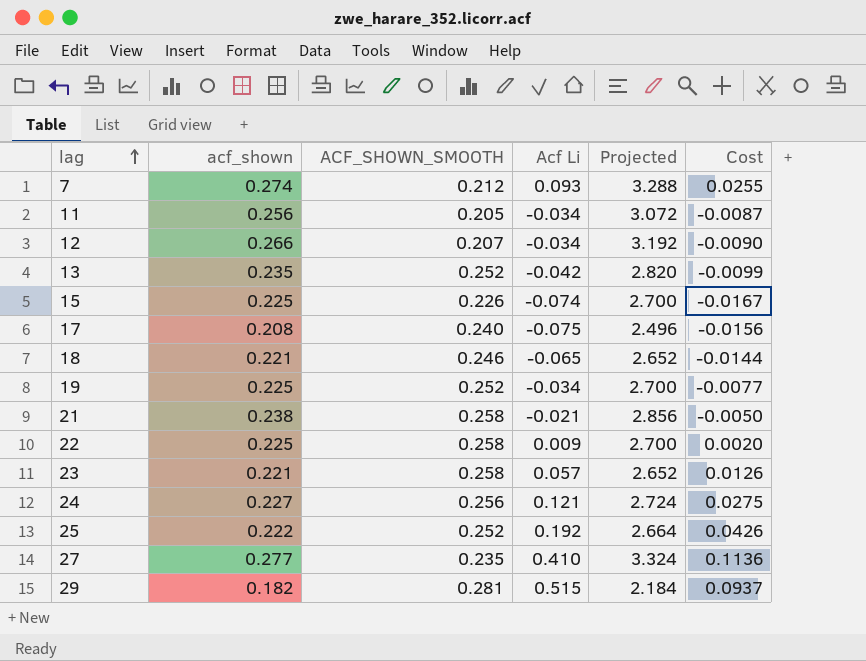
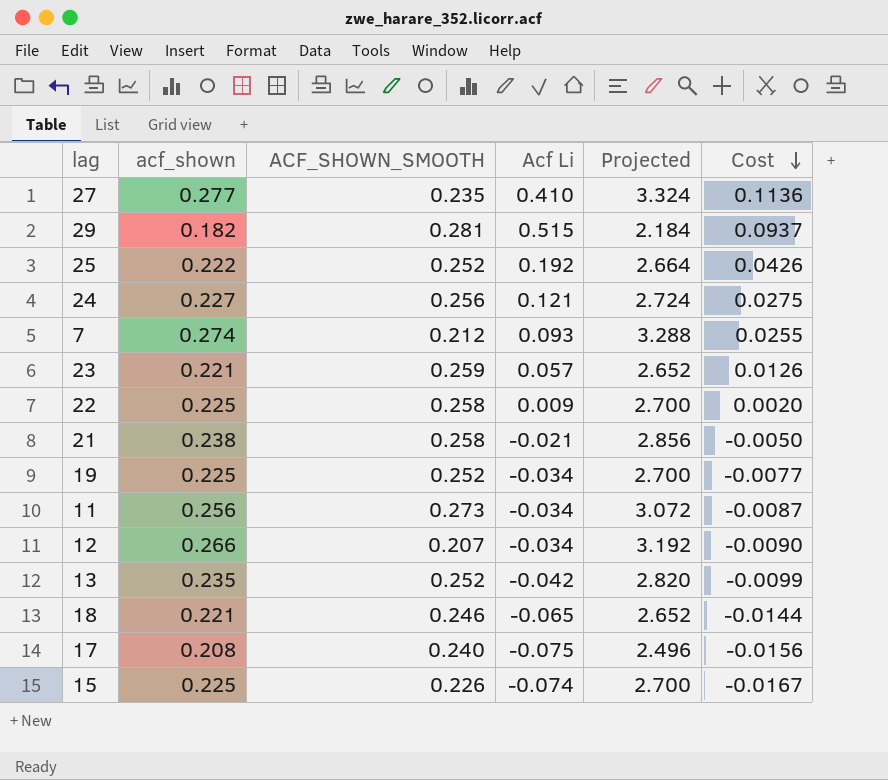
row order: lag ascending -> Cost descending
23 | ACF_SHOWN_SMOOTH: 0.258 -> 0.259
11 | ACF_SHOWN_SMOOTH: 0.205 -> 0.273

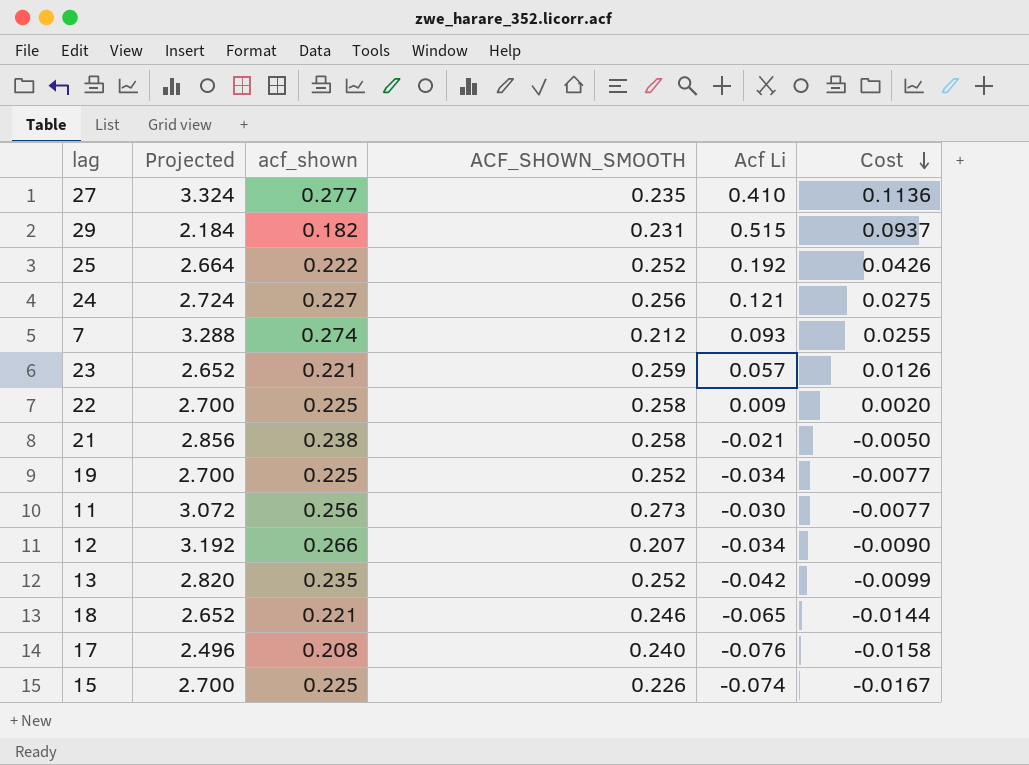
column Projected | position: 5 -> 2
29 | ACF_SHOWN_SMOOTH: 0.281 -> 0.231
11 | Acf Li: -0.034 -> -0.030
11 | Cost: -0.0087 -> -0.0077
17 | Acf Li: -0.075 -> -0.076
17 | Cost: -0.0156 -> -0.0158

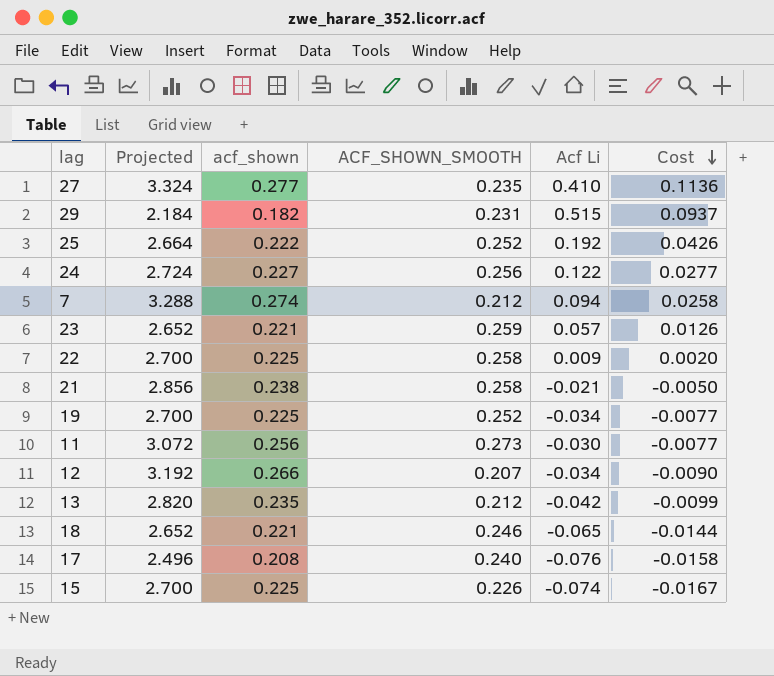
24 | Acf Li: 0.121 -> 0.122
24 | Cost: 0.0275 -> 0.0277
7 | Acf Li: 0.093 -> 0.094
7 | Cost: 0.0255 -> 0.0258
13 | ACF_SHOWN_SMOOTH: 0.252 -> 0.212

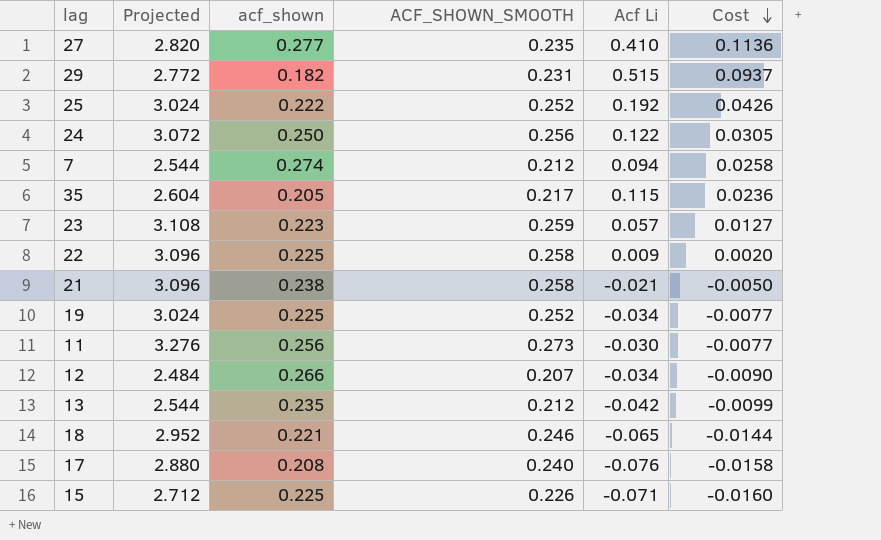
column Projected | formula: [acf_shown] * 12 -> [ACF_SHOWN_SMOOTH] * 12
24 | acf_shown: 0.227 -> 0.250
24 | Cost: 0.0277 -> 0.0305
row 35: none -> 2.604 | 0.205 | 0.217 | 0.115 | 0.0236
23 | acf_shown: 0.221 -> 0.223
23 | Cost: 0.0126 -> 0.0127
15 | Acf Li: -0.074 -> -0.071
15 | Cost: -0.0167 -> -0.0160

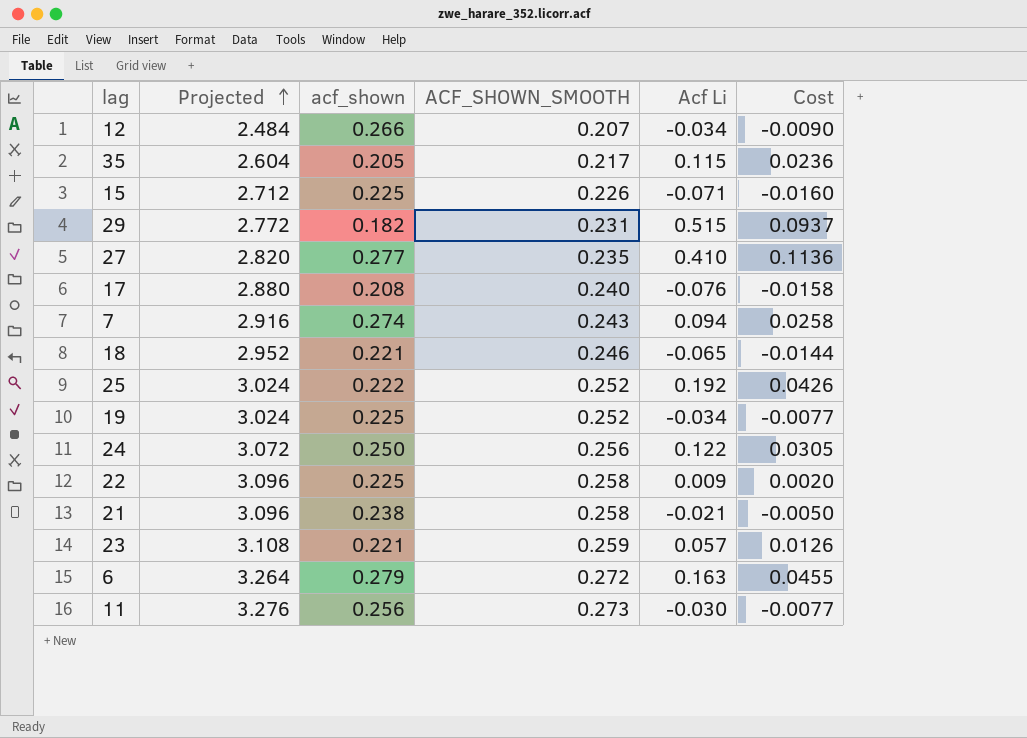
row order: Cost descending -> Projected ascending
row 13: 2.544 | 0.235 | 0.212 | -0.042 | -0.0099 -> none
7 | Projected: 2.544 -> 2.916
7 | ACF_SHOWN_SMOOTH: 0.212 -> 0.243
23 | acf_shown: 0.223 -> 0.221
23 | Cost: 0.0127 -> 0.0126
row 6: none -> 3.264 | 0.279 | 0.272 | 0.163 | 0.0455

